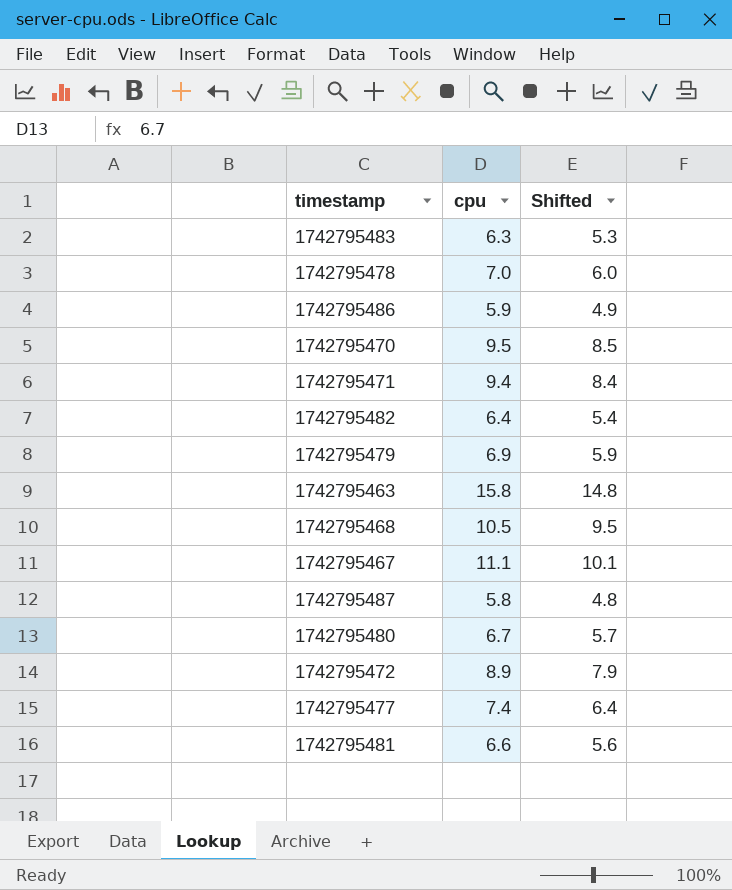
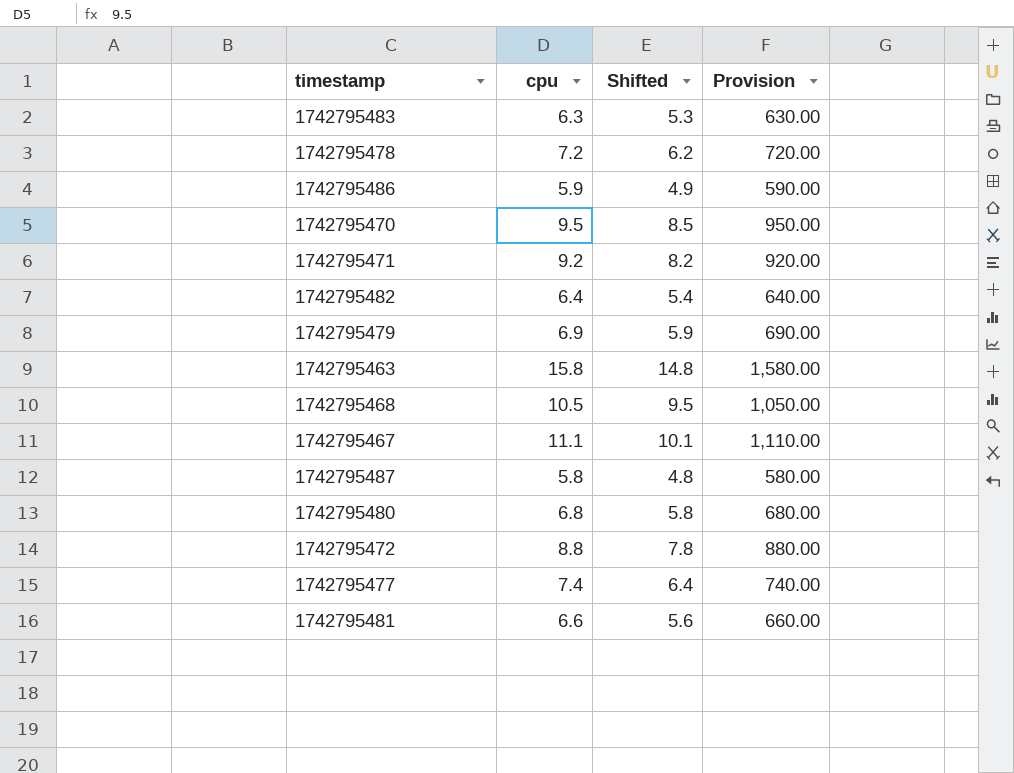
column Provision | formula: none -> [cpu] * 100
1742795478 | cpu: 7.0 -> 7.2
1742795478 | Shifted: 6.0 -> 6.2
1742795471 | cpu: 9.4 -> 9.2
1742795471 | Shifted: 8.4 -> 8.2
1742795480 | cpu: 6.7 -> 6.8
1742795480 | Shifted: 5.7 -> 5.8
1742795472 | cpu: 8.9 -> 8.8
1742795472 | Shifted: 7.9 -> 7.8

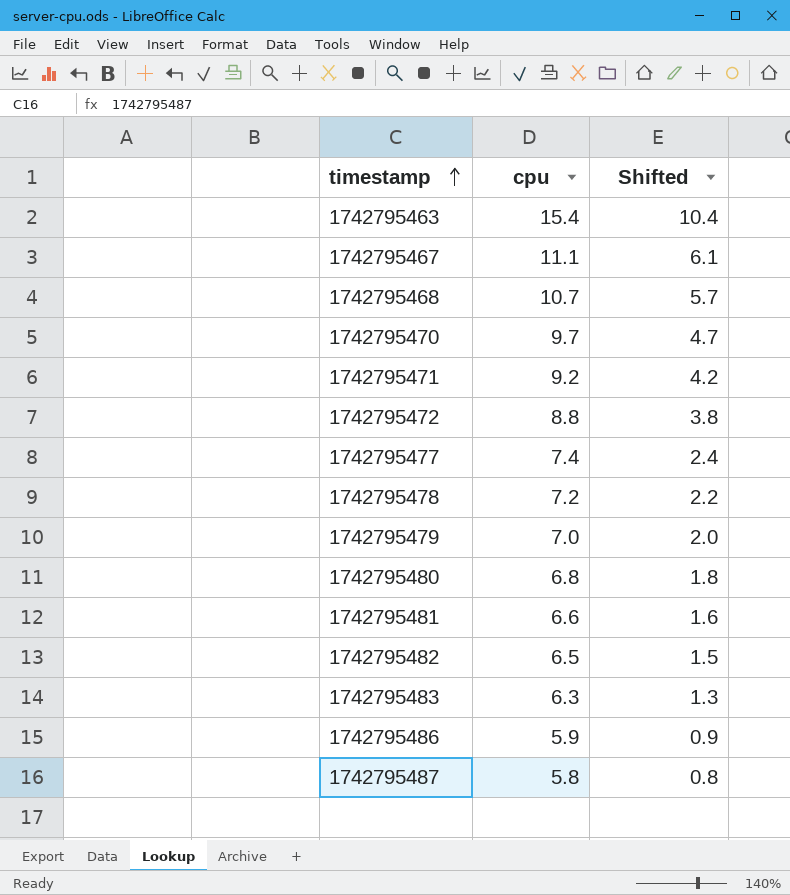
row order: none -> timestamp ascending
column Provision | formula: [cpu] * 100 -> none
column Shifted | formula: [cpu] - 1 -> [cpu] - 5
1742795463 | cpu: 15.8 -> 15.4
1742795468 | cpu: 10.5 -> 10.7
1742795470 | cpu: 9.5 -> 9.7
1742795479 | cpu: 6.9 -> 7.0
1742795482 | cpu: 6.4 -> 6.5

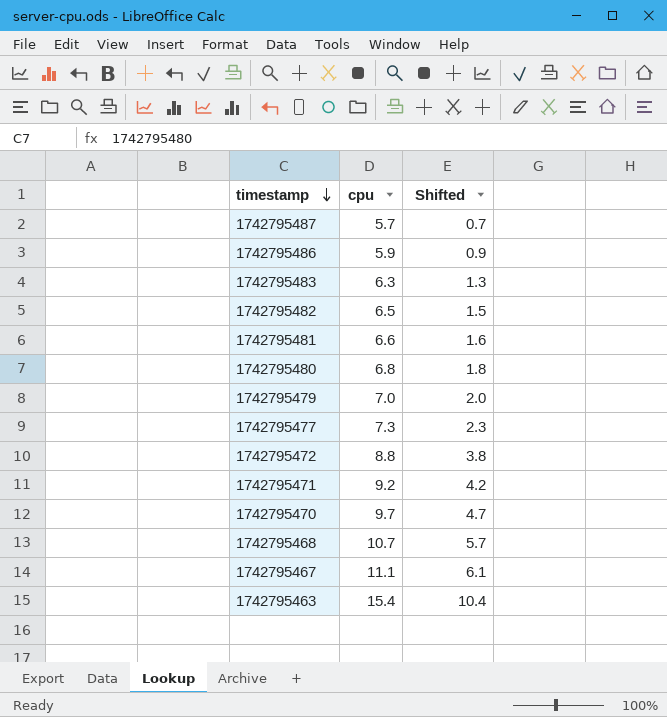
row order: timestamp ascending -> timestamp descending
row 1742795478: 7.2 | 2.2 -> none
1742795487 | cpu: 5.8 -> 5.7
1742795487 | Shifted: 0.8 -> 0.7
1742795477 | cpu: 7.4 -> 7.3
1742795477 | Shifted: 2.4 -> 2.3

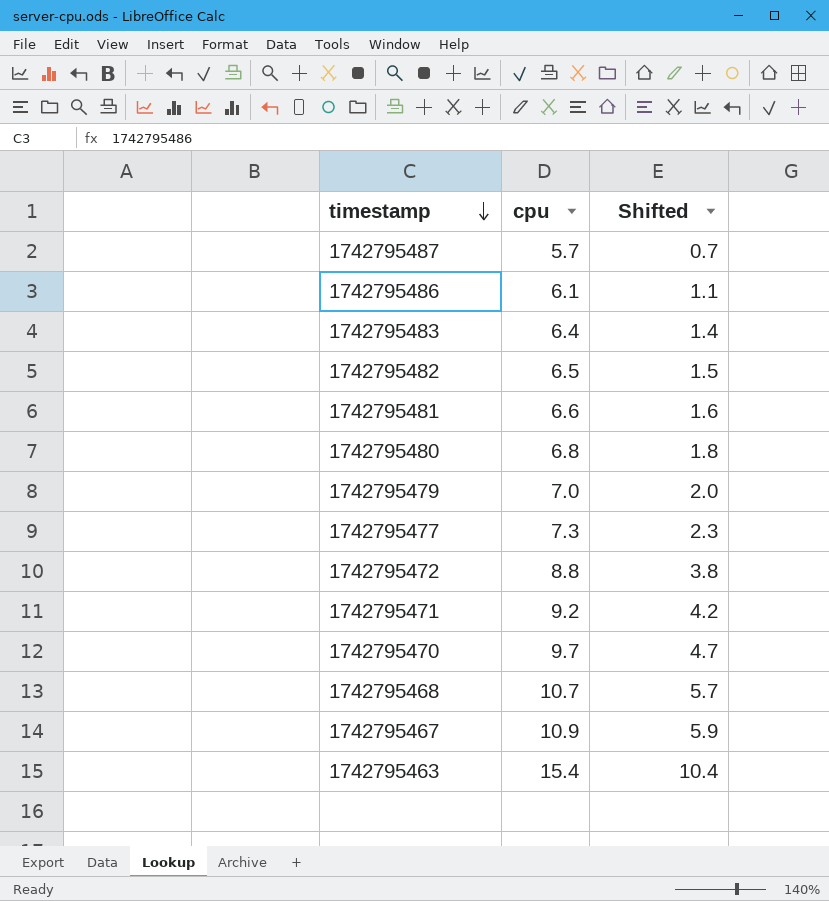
1742795486 | cpu: 5.9 -> 6.1
1742795486 | Shifted: 0.9 -> 1.1
1742795483 | cpu: 6.3 -> 6.4
1742795483 | Shifted: 1.3 -> 1.4
1742795467 | cpu: 11.1 -> 10.9
1742795467 | Shifted: 6.1 -> 5.9

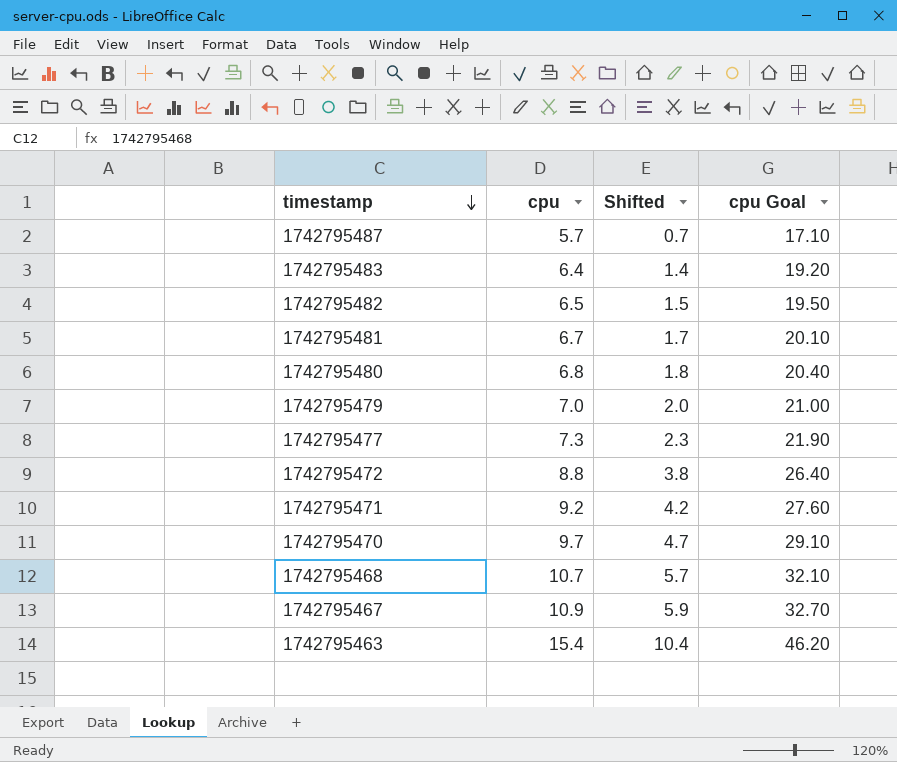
column cpu Goal | formula: none -> [cpu] * 3
row 1742795486: 6.1 | 1.1 -> none
1742795481 | cpu: 6.6 -> 6.7
1742795481 | Shifted: 1.6 -> 1.7

